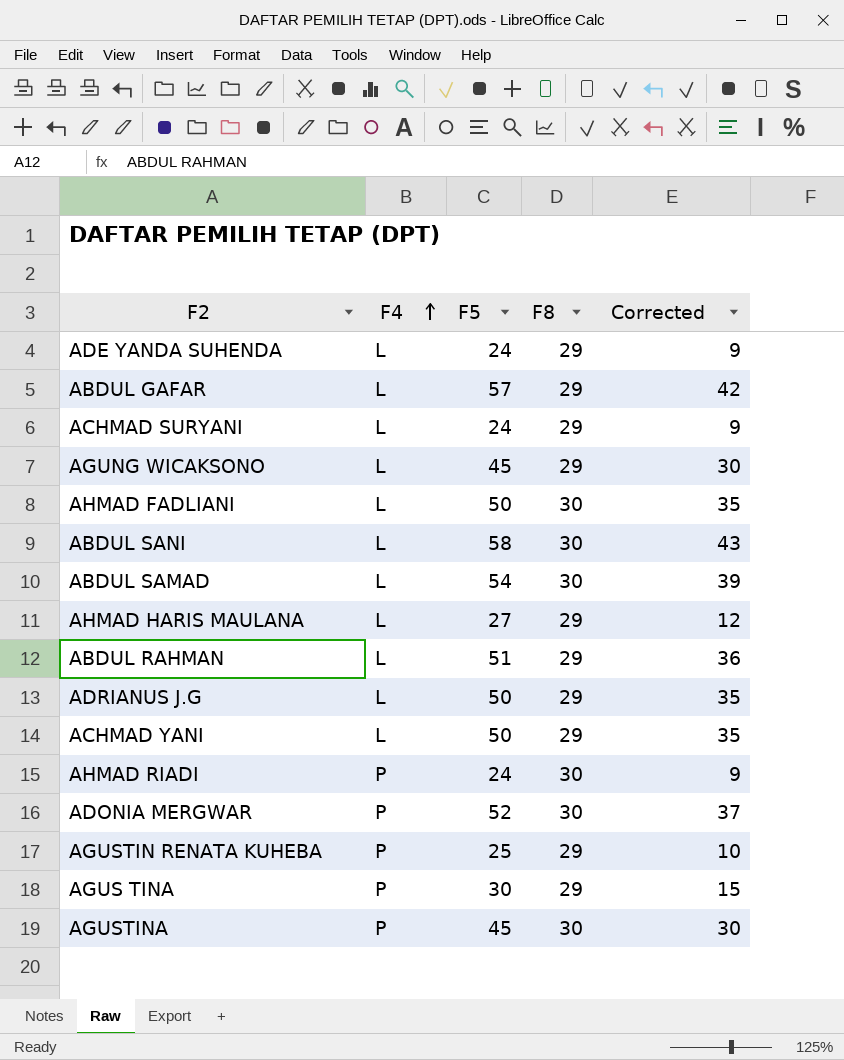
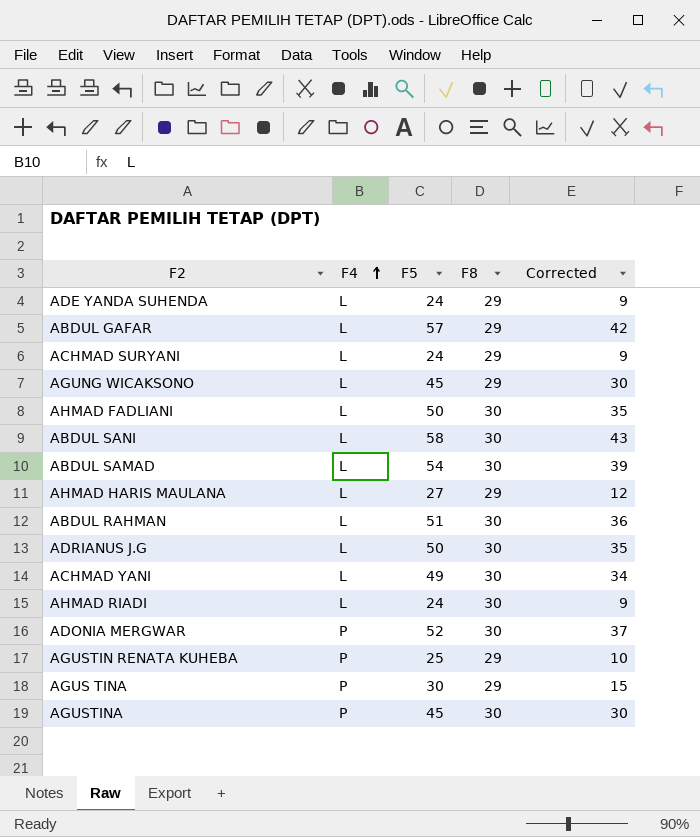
ABDUL RAHMAN | F8: 29 -> 30
ADRIANUS J.G | F8: 29 -> 30
ACHMAD YANI | F5: 50 -> 49
ACHMAD YANI | F8: 29 -> 30
ACHMAD YANI | Corrected: 35 -> 34
AHMAD RIADI | F4: P -> L

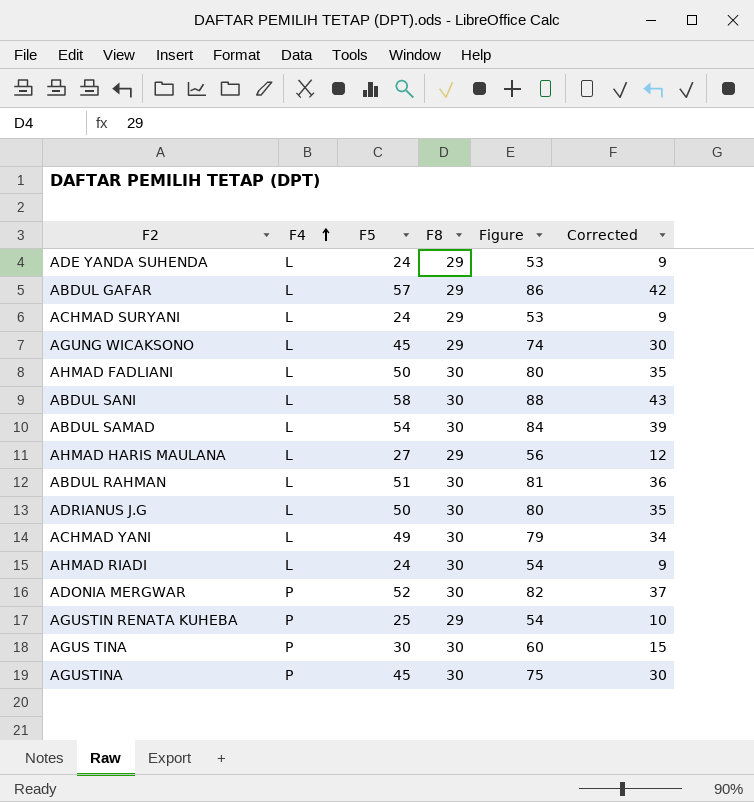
column Figure | formula: none -> [F5] + [F8]
AGUS TINA | F8: 29 -> 30

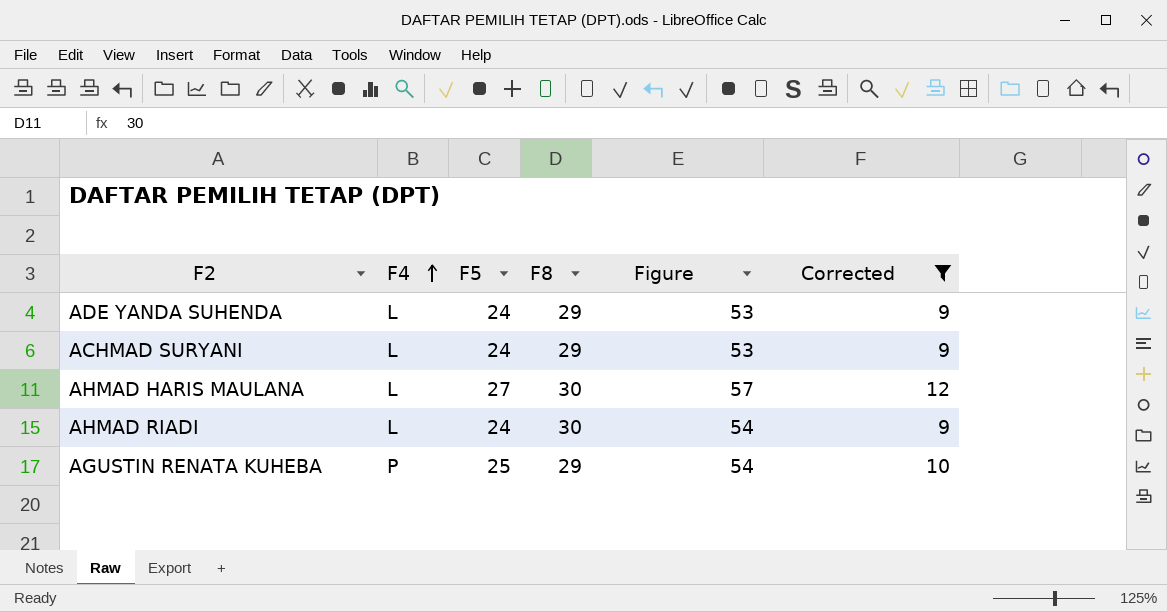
filter: none -> Corrected <= 12
AHMAD HARIS MAULANA | F8: 29 -> 30
AHMAD HARIS MAULANA | Figure: 56 -> 57

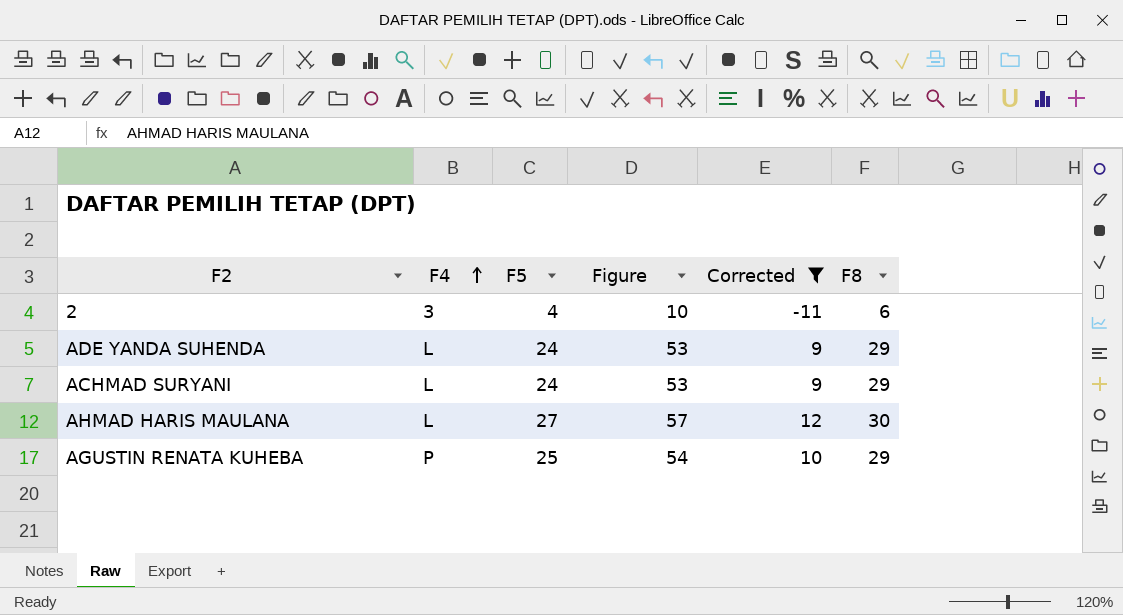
column F8 | position: 4 -> 6
row AHMAD RIADI: L | 24 | 30 | 54 | 9 -> none
row 2: none -> 3 | 4 | 10 | -11 | 6

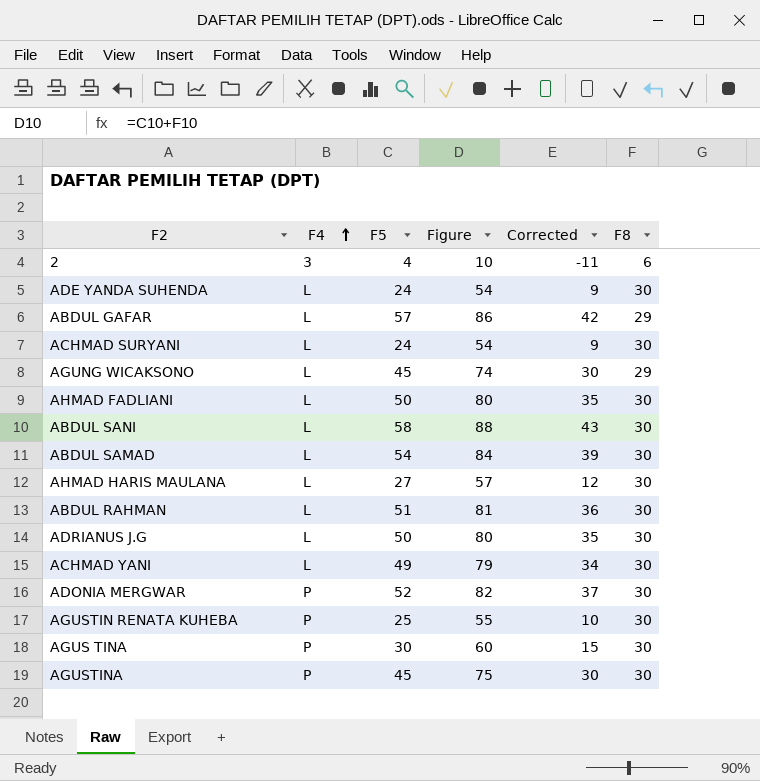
filter: Corrected <= 12 -> none
ADE YANDA SUHENDA | Figure: 53 -> 54
ADE YANDA SUHENDA | F8: 29 -> 30
ACHMAD SURYANI | Figure: 53 -> 54
ACHMAD SURYANI | F8: 29 -> 30
AGUSTIN RENATA KUHEBA | Figure: 54 -> 55
AGUSTIN RENATA KUHEBA | F8: 29 -> 30

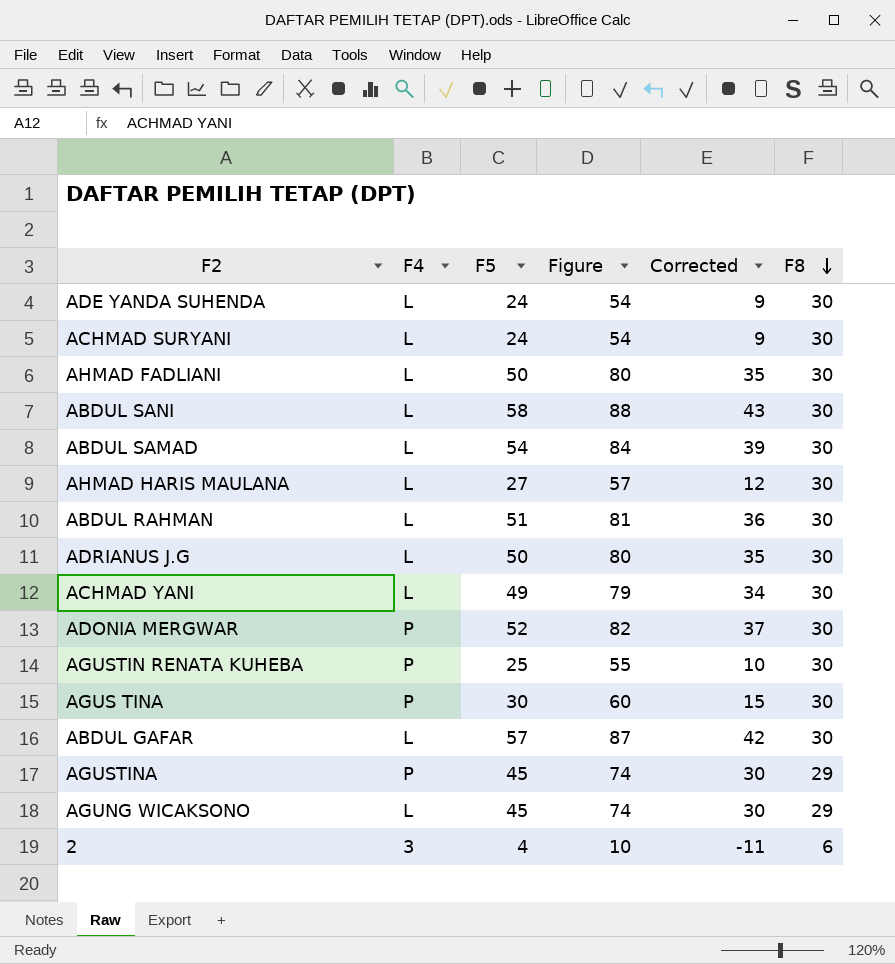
row order: F4 ascending -> F8 descending
ABDUL GAFAR | Figure: 86 -> 87
ABDUL GAFAR | F8: 29 -> 30
AGUSTINA | Figure: 75 -> 74
AGUSTINA | F8: 30 -> 29

